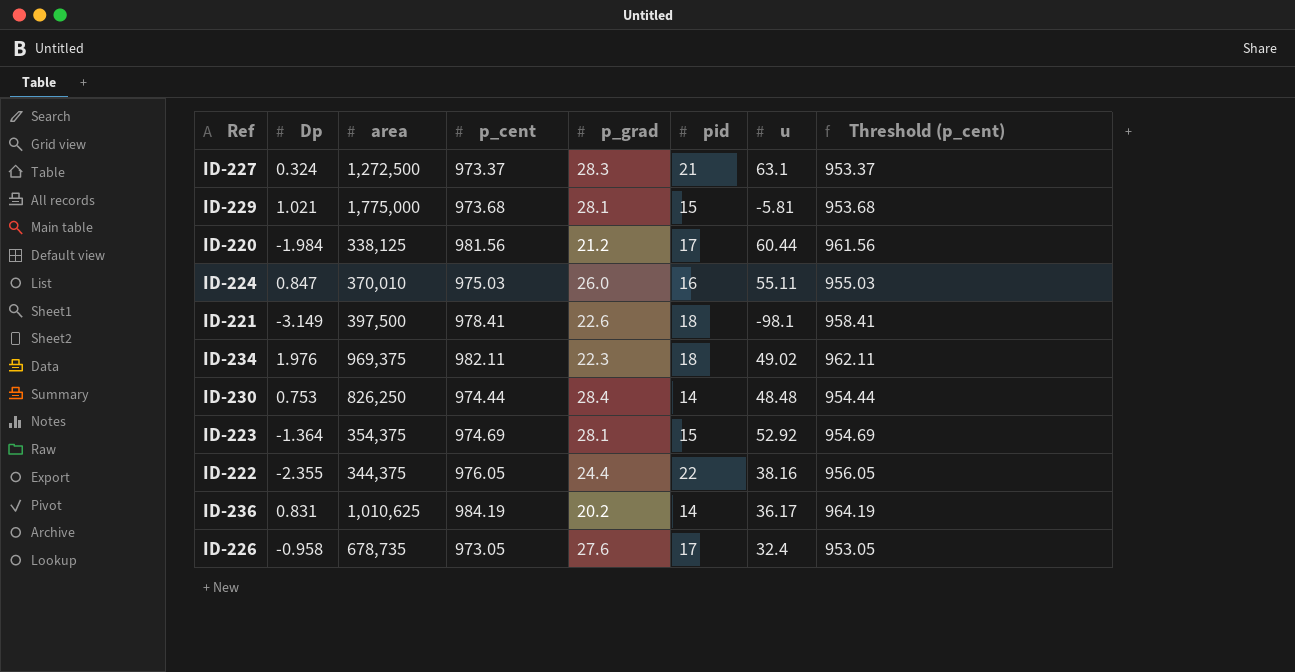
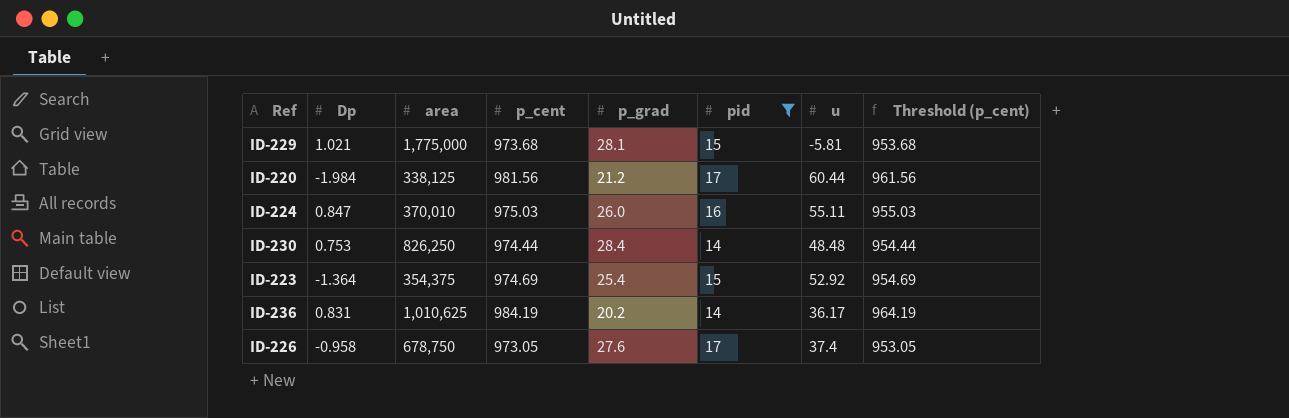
filter: none -> pid <= 17
ID-223 | p_grad: 28.1 -> 25.4
ID-226 | area: 678,735 -> 678,750
ID-226 | u: 32.4 -> 37.4

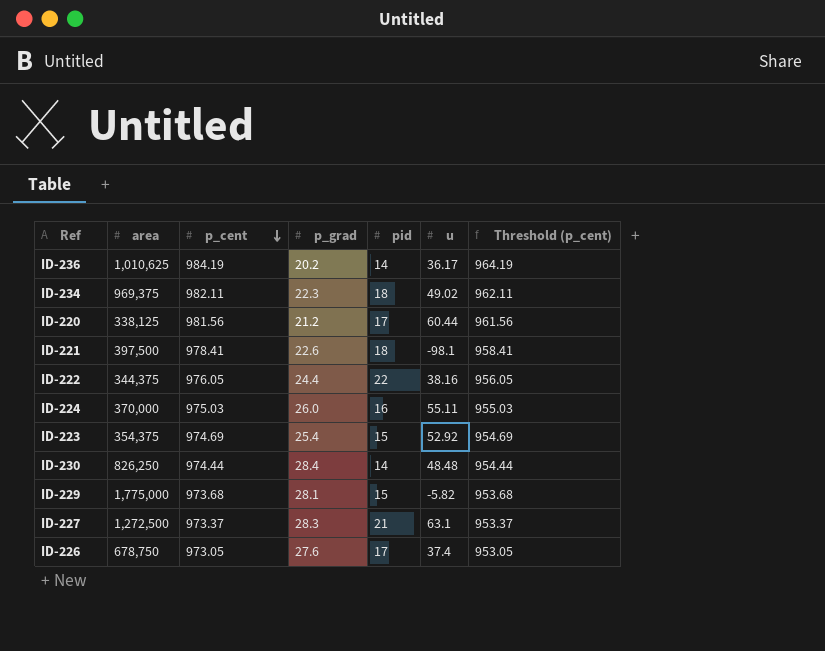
filter: pid <= 17 -> none
row order: none -> p_cent descending
column Dp | position: 2 -> none
ID-224 | area: 370,010 -> 370,000
ID-229 | u: -5.81 -> -5.82

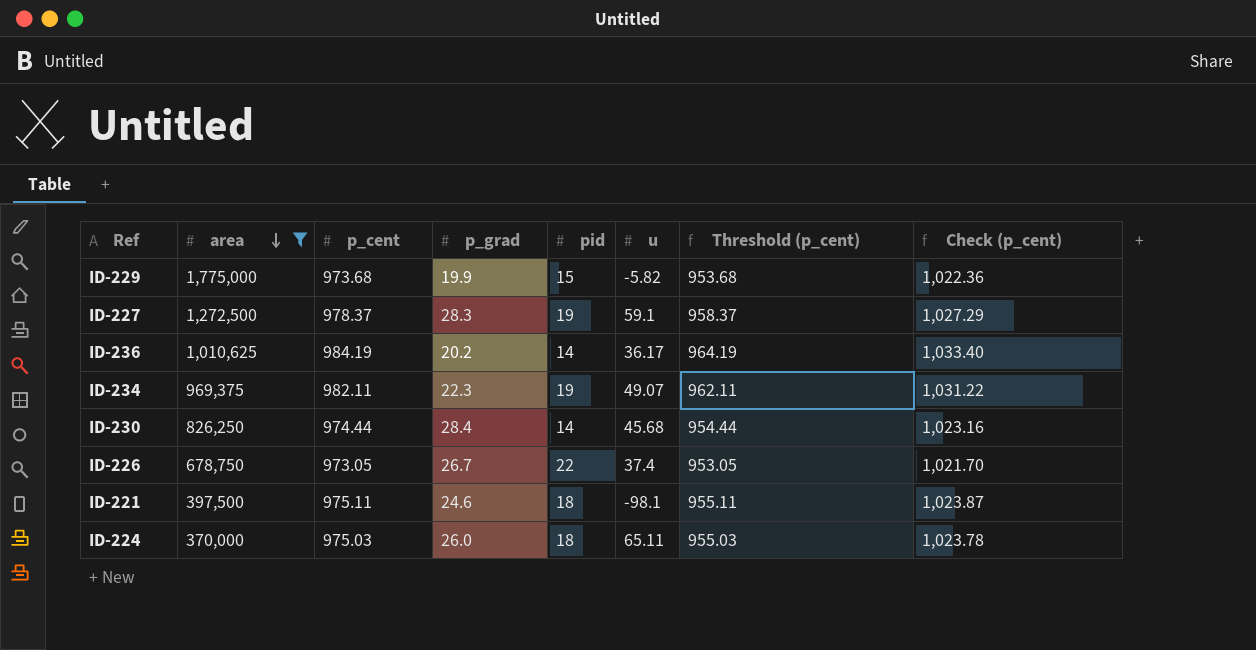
filter: none -> area >= 370,000
row order: p_cent descending -> area descending
column Check (p_cent) | formula: none -> [p_cent] * 1.05
ID-229 | p_grad: 28.1 -> 19.9
ID-227 | p_cent: 973.37 -> 978.37
ID-227 | pid: 21 -> 19
ID-227 | u: 63.1 -> 59.1
ID-227 | Threshold (p_cent): 953.37 -> 958.37
ID-234 | pid: 18 -> 19
ID-234 | u: 49.02 -> 49.07
ID-230 | u: 48.48 -> 45.68
ID-226 | p_grad: 27.6 -> 26.7
ID-226 | pid: 17 -> 22
ID-221 | p_cent: 978.41 -> 975.11
ID-221 | p_grad: 22.6 -> 24.6
ID-221 | Threshold (p_cent): 958.41 -> 955.11
ID-224 | pid: 16 -> 18
ID-224 | u: 55.11 -> 65.11

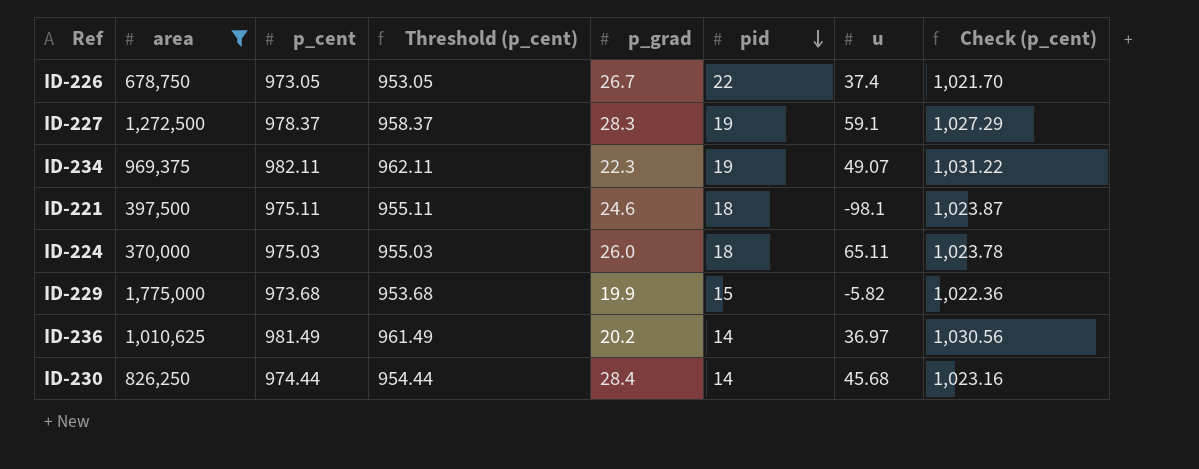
row order: area descending -> pid descending
column Threshold (p_cent) | position: 7 -> 4
ID-236 | p_cent: 984.19 -> 981.49
ID-236 | Threshold (p_cent): 964.19 -> 961.49
ID-236 | u: 36.17 -> 36.97
ID-236 | Check (p_cent): 1,033.40 -> 1,030.56

